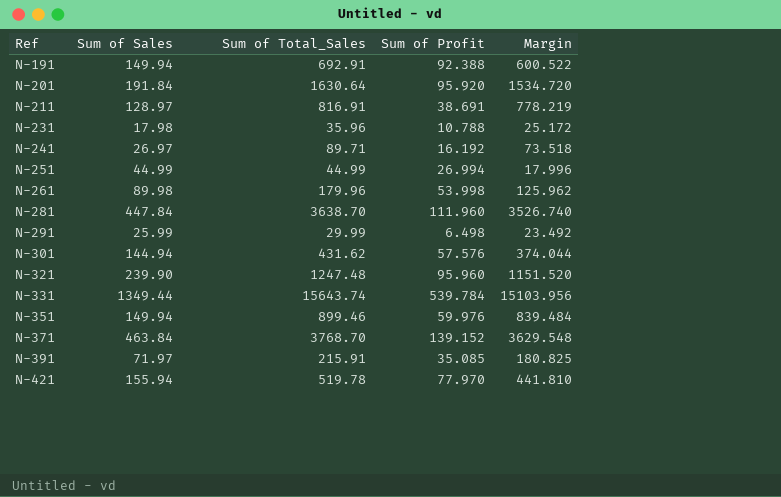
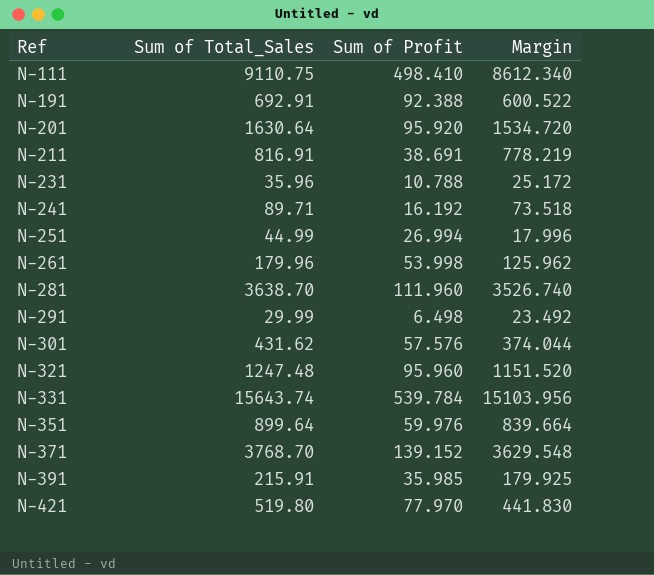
column Sum of Sales | position: 2 -> none
row N-111: none -> 9110.75 | 498.410 | 8612.340
N-351 | Sum of Total_Sales: 899.46 -> 899.64
N-351 | Margin: 839.484 -> 839.664
N-391 | Sum of Profit: 35.085 -> 35.985
N-391 | Margin: 180.825 -> 179.925
N-421 | Sum of Total_Sales: 519.78 -> 519.80
N-421 | Margin: 441.810 -> 441.830

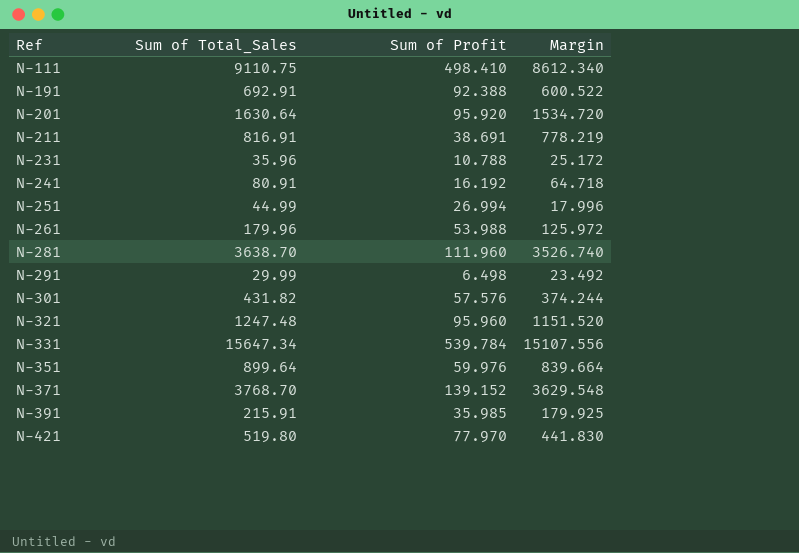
N-241 | Sum of Total_Sales: 89.71 -> 80.91
N-241 | Margin: 73.518 -> 64.718
N-261 | Sum of Profit: 53.998 -> 53.988
N-261 | Margin: 125.962 -> 125.972
N-301 | Sum of Total_Sales: 431.62 -> 431.82
N-301 | Margin: 374.044 -> 374.244
N-331 | Sum of Total_Sales: 15643.74 -> 15647.34
N-331 | Margin: 15103.956 -> 15107.556

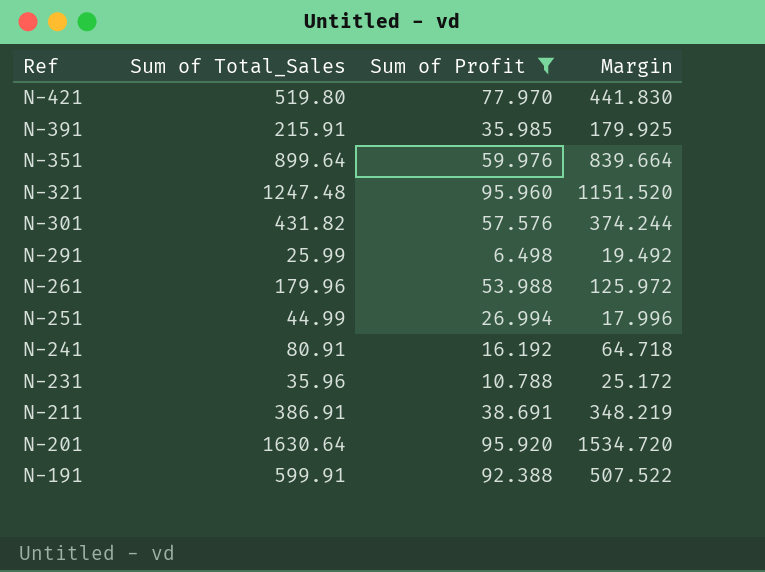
filter: none -> Sum of Profit <= 95.960
row order: Ref ascending -> Ref descending
N-291 | Sum of Total_Sales: 29.99 -> 25.99
N-291 | Margin: 23.492 -> 19.492
N-211 | Sum of Total_Sales: 816.91 -> 386.91
N-211 | Margin: 778.219 -> 348.219
N-191 | Sum of Total_Sales: 692.91 -> 599.91
N-191 | Margin: 600.522 -> 507.522

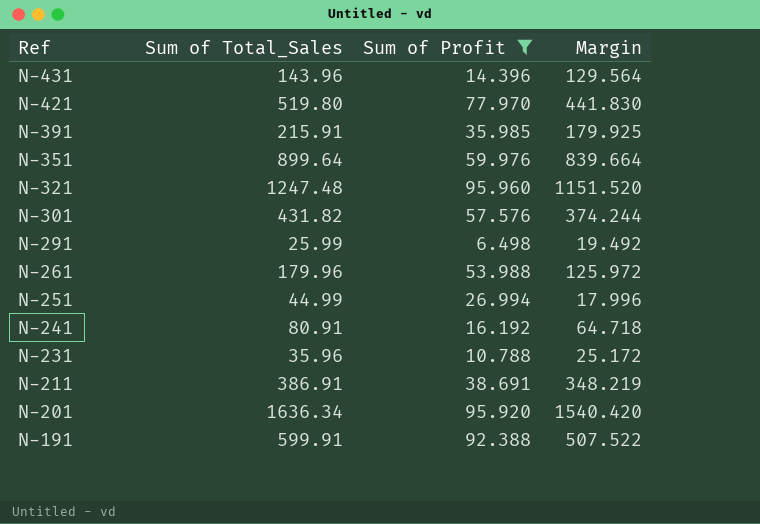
row N-431: none -> 143.96 | 14.396 | 129.564
N-201 | Sum of Total_Sales: 1630.64 -> 1636.34
N-201 | Margin: 1534.720 -> 1540.420

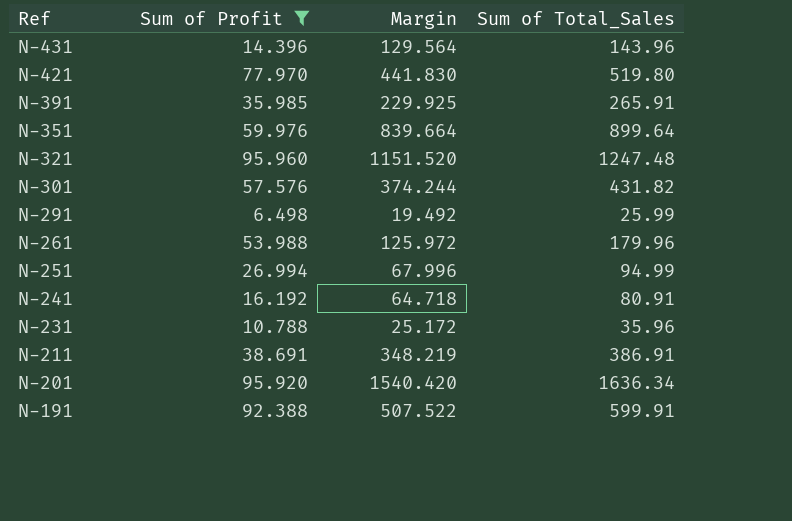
column Sum of Total_Sales | position: 2 -> 4
N-391 | Margin: 179.925 -> 229.925
N-391 | Sum of Total_Sales: 215.91 -> 265.91
N-251 | Margin: 17.996 -> 67.996
N-251 | Sum of Total_Sales: 44.99 -> 94.99

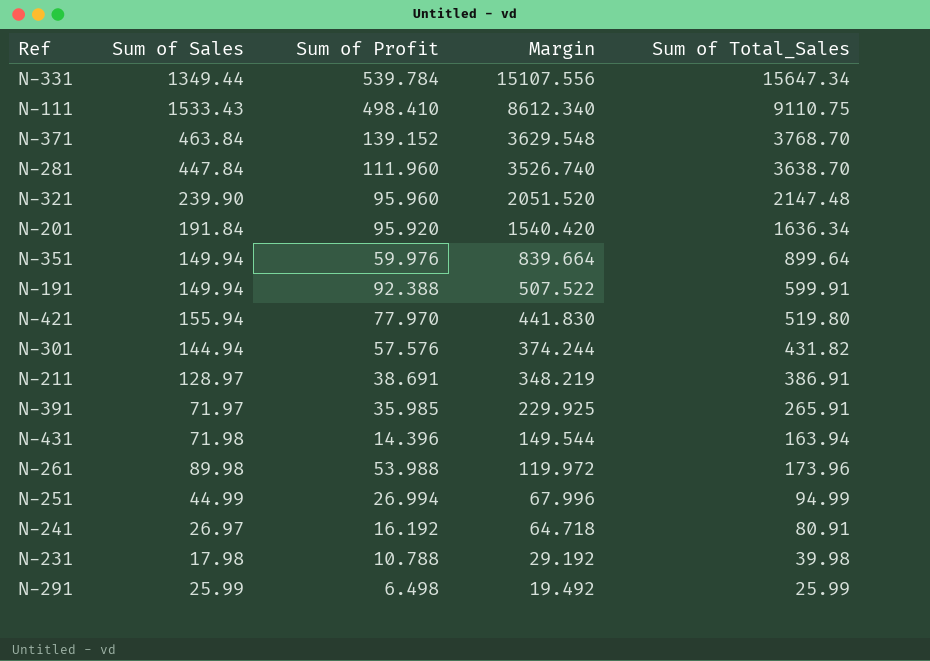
filter: Sum of Profit <= 95.960 -> none
row order: Ref descending -> Margin descending
column Sum of Sales | position: none -> 2
N-321 | Margin: 1151.520 -> 2051.520
N-321 | Sum of Total_Sales: 1247.48 -> 2147.48
N-431 | Margin: 129.564 -> 149.544
N-431 | Sum of Total_Sales: 143.96 -> 163.94
N-261 | Margin: 125.972 -> 119.972
N-261 | Sum of Total_Sales: 179.96 -> 173.96
N-231 | Margin: 25.172 -> 29.192
N-231 | Sum of Total_Sales: 35.96 -> 39.98

